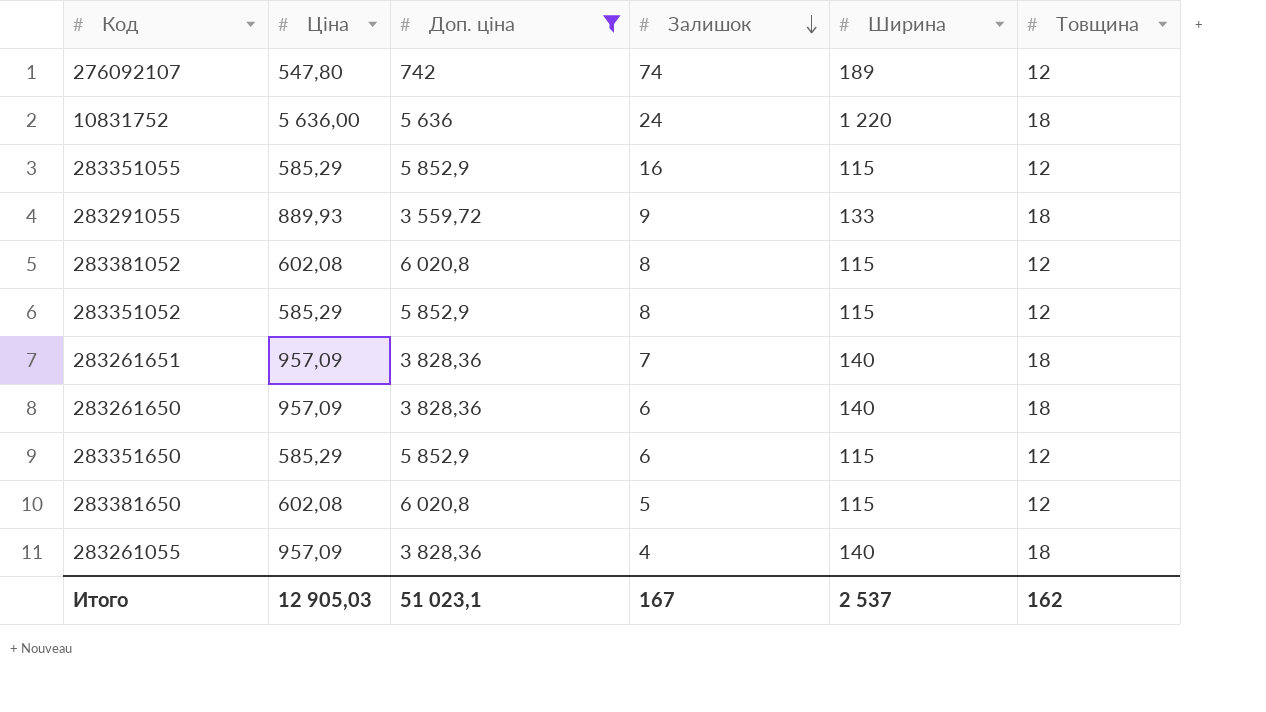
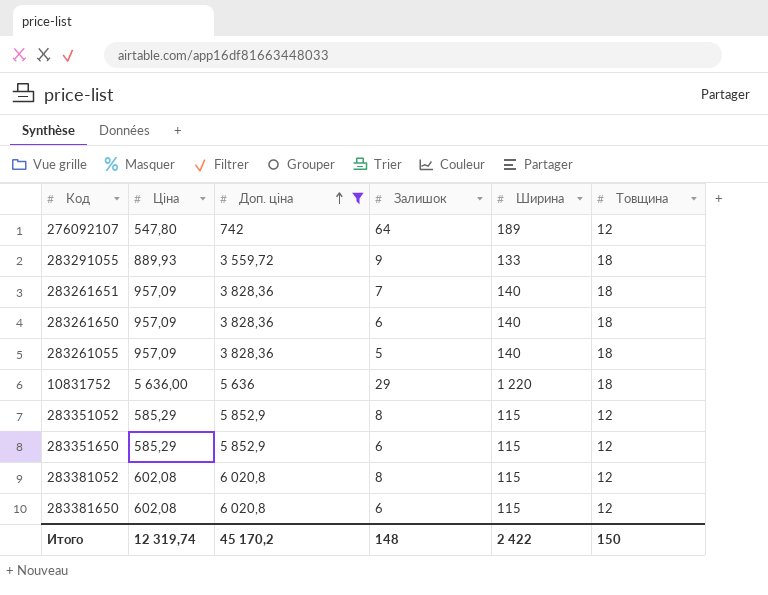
row order: Залишок descending -> Доп. ціна ascending
row 283351055: 585,29 | 5 852,9 | 16 | 115 | 12 -> none
276092107 | Залишок: 74 -> 64
283261055 | Залишок: 4 -> 5
10831752 | Залишок: 24 -> 29
283381650 | Залишок: 5 -> 6
Итого | Ціна: 12 905,03 -> 12 319,74
Итого | Доп. ціна: 51 023,1 -> 45 170,2
Итого | Залишок: 167 -> 148
Итого | Ширина: 2 537 -> 2 422
Итого | Товщина: 162 -> 150

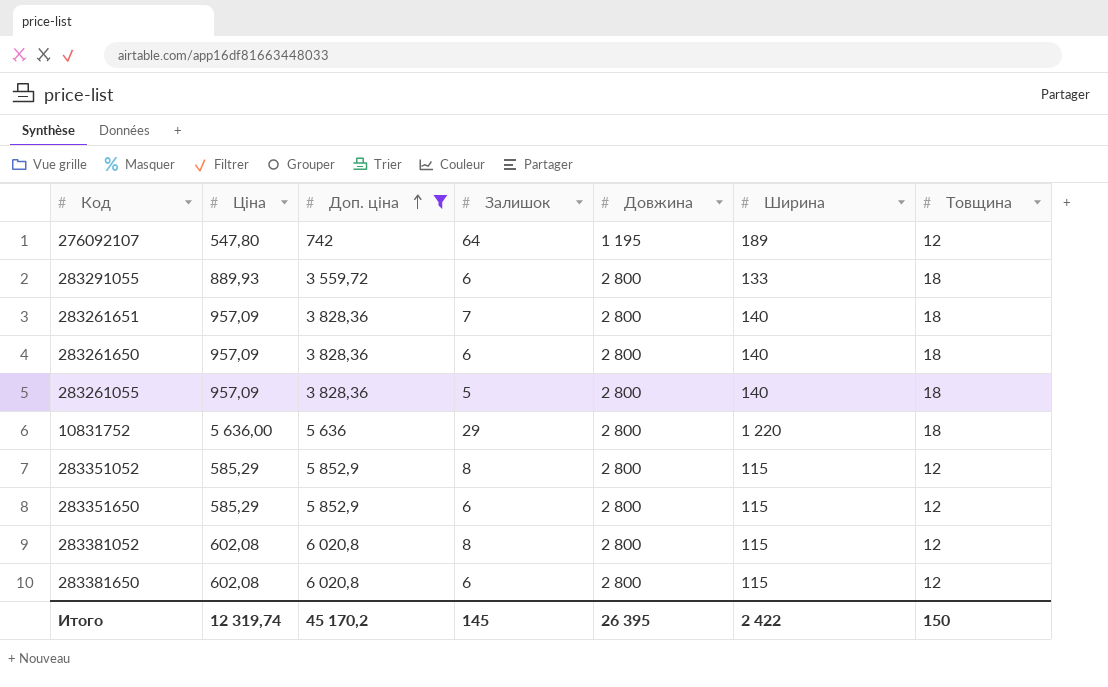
column Довжина | position: none -> 5
283291055 | Залишок: 9 -> 6
Итого | Залишок: 148 -> 145

